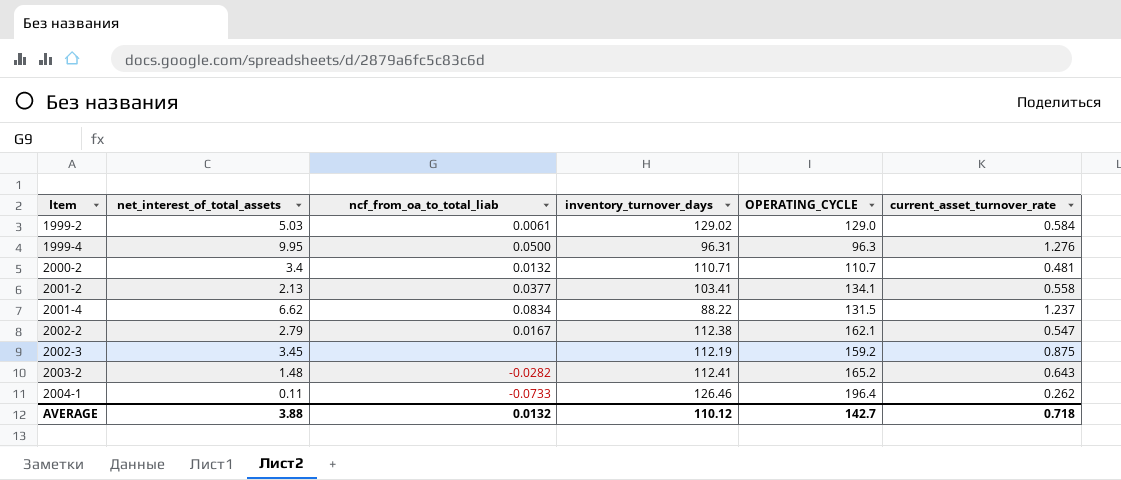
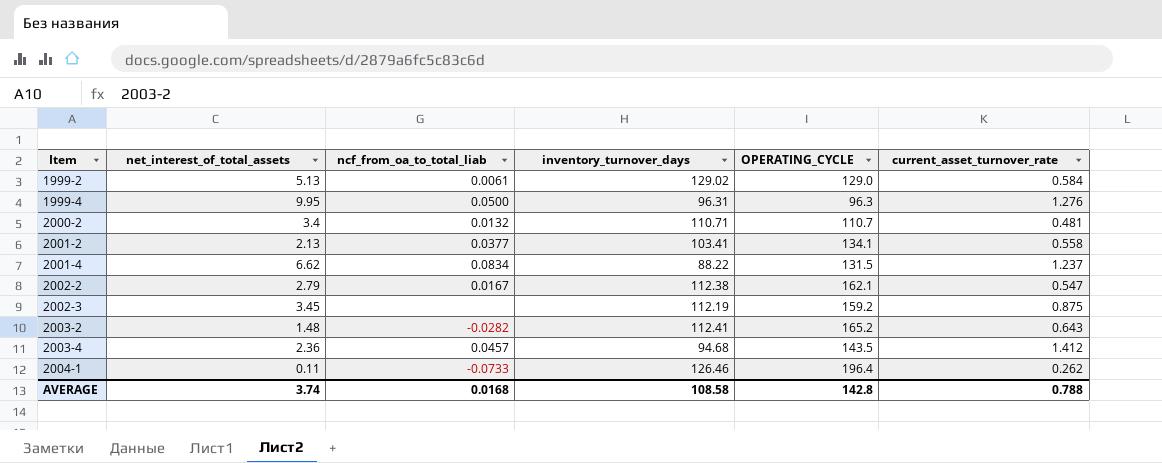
1999-2 | net_interest_of_total_assets: 5.03 -> 5.13
row 2003-4: none -> 2.36 | 0.0457 | 94.68 | 143.5 | 1.412
AVERAGE | net_interest_of_total_assets: 3.88 -> 3.74
AVERAGE | ncf_from_oa_to_total_liab: 0.0132 -> 0.0168
AVERAGE | inventory_turnover_days: 110.12 -> 108.58
AVERAGE | OPERATING_CYCLE: 142.7 -> 142.8
AVERAGE | current_asset_turnover_rate: 0.718 -> 0.788

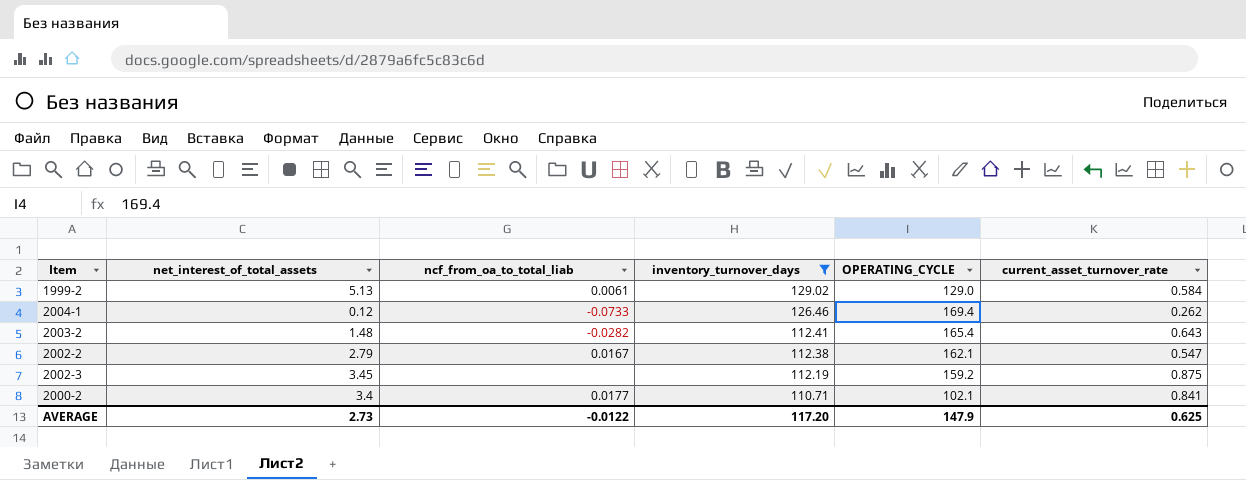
filter: none -> inventory_turnover_days >= 110.71
row order: Item ascending -> inventory_turnover_days descending
2004-1 | net_interest_of_total_assets: 0.11 -> 0.12
2004-1 | OPERATING_CYCLE: 196.4 -> 169.4
2003-2 | OPERATING_CYCLE: 165.2 -> 165.4
2000-2 | ncf_from_oa_to_total_liab: 0.0132 -> 0.0177
2000-2 | OPERATING_CYCLE: 110.7 -> 102.1
2000-2 | current_asset_turnover_rate: 0.481 -> 0.841
AVERAGE | net_interest_of_total_assets: 3.74 -> 2.73
AVERAGE | ncf_from_oa_to_total_liab: 0.0168 -> -0.0122
AVERAGE | inventory_turnover_days: 108.58 -> 117.20
AVERAGE | OPERATING_CYCLE: 142.8 -> 147.9
AVERAGE | current_asset_turnover_rate: 0.788 -> 0.625

